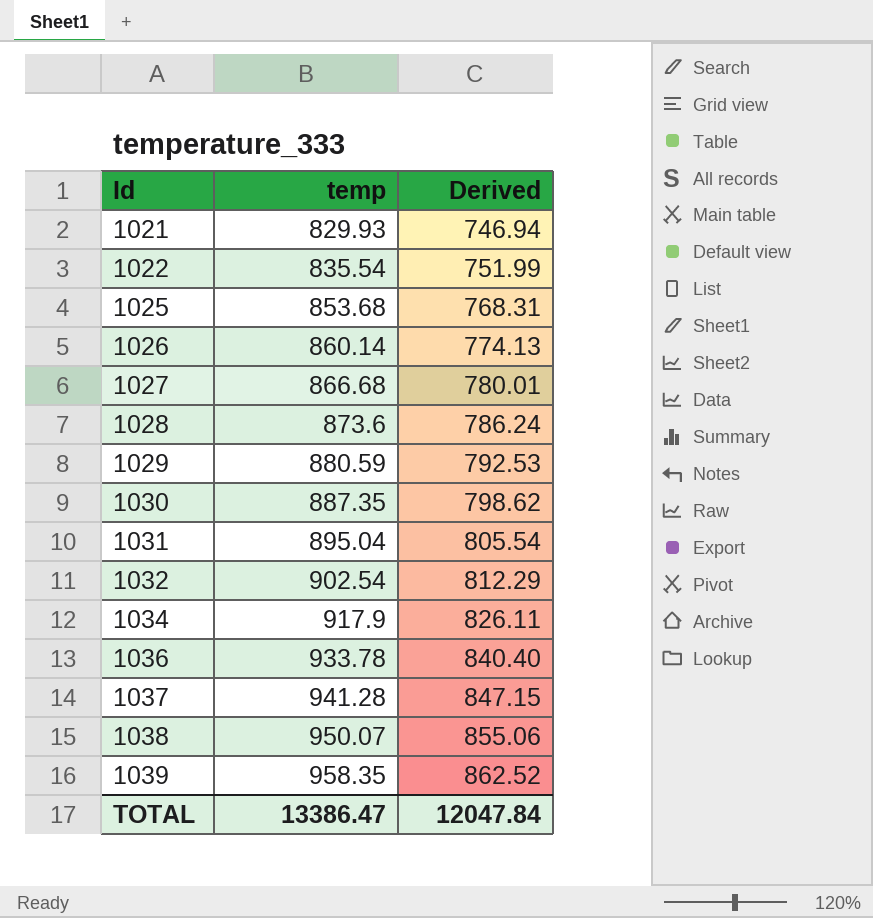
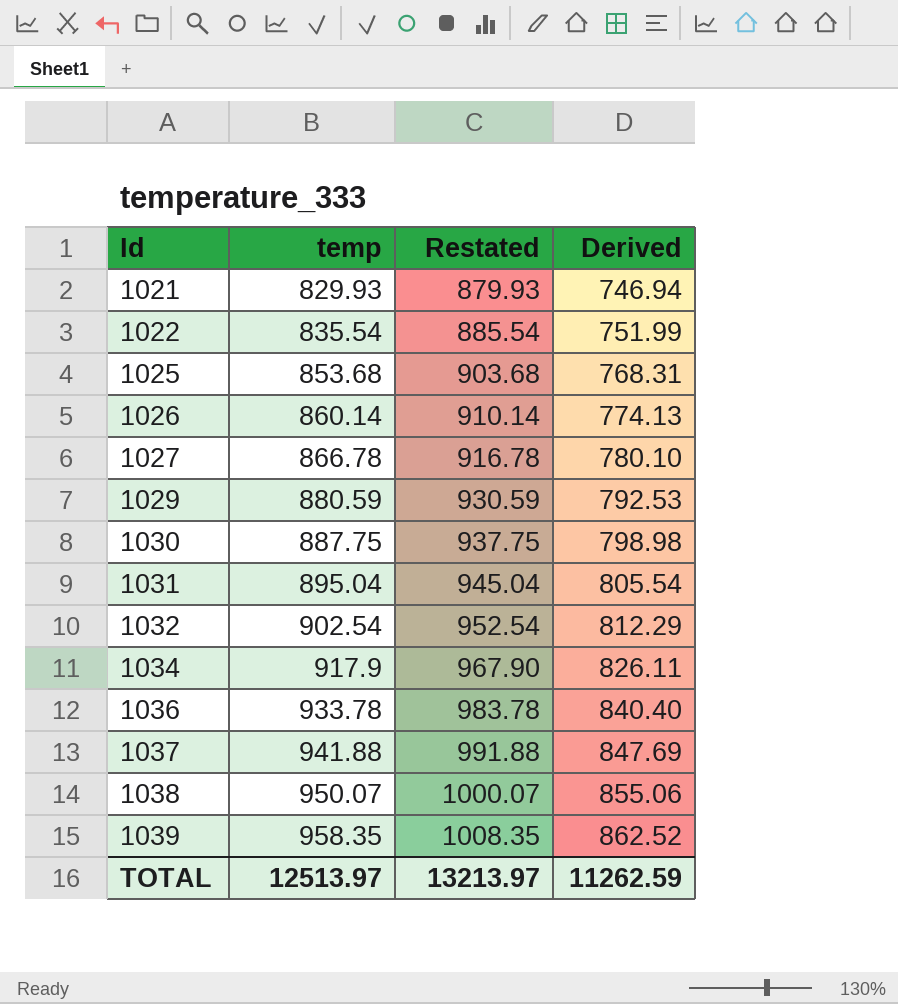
column Restated | formula: none -> [temp] + 50
row 1028: 873.6 | 786.24 -> none
1027 | temp: 866.68 -> 866.78
1027 | Derived: 780.01 -> 780.10
1030 | temp: 887.35 -> 887.75
1030 | Derived: 798.62 -> 798.98
1037 | temp: 941.28 -> 941.88
1037 | Derived: 847.15 -> 847.69
TOTAL | temp: 13386.47 -> 12513.97
TOTAL | Derived: 12047.84 -> 11262.59

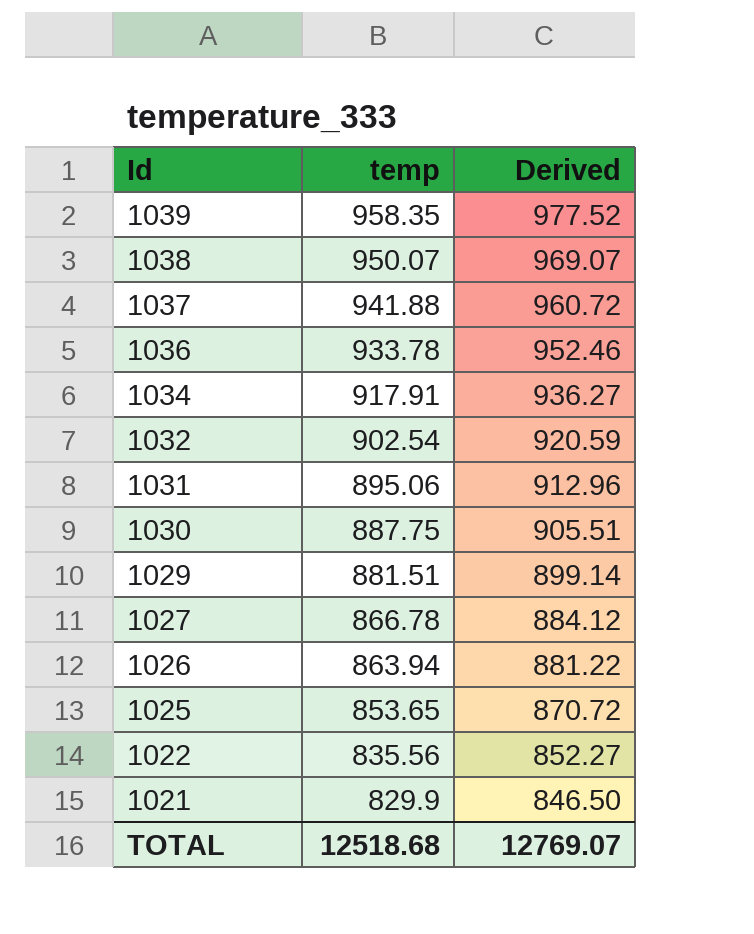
row order: Id ascending -> Id descending
column Restated | formula: [temp] + 50 -> none
column Derived | formula: [temp] * 0.9 -> [temp] * 1.02
1034 | temp: 917.9 -> 917.91
1031 | temp: 895.04 -> 895.06
1029 | temp: 880.59 -> 881.51
1026 | temp: 860.14 -> 863.94
1025 | temp: 853.68 -> 853.65
1022 | temp: 835.54 -> 835.56
1021 | temp: 829.93 -> 829.9
TOTAL | temp: 12513.97 -> 12518.68
TOTAL | Derived: 11262.59 -> 12769.07

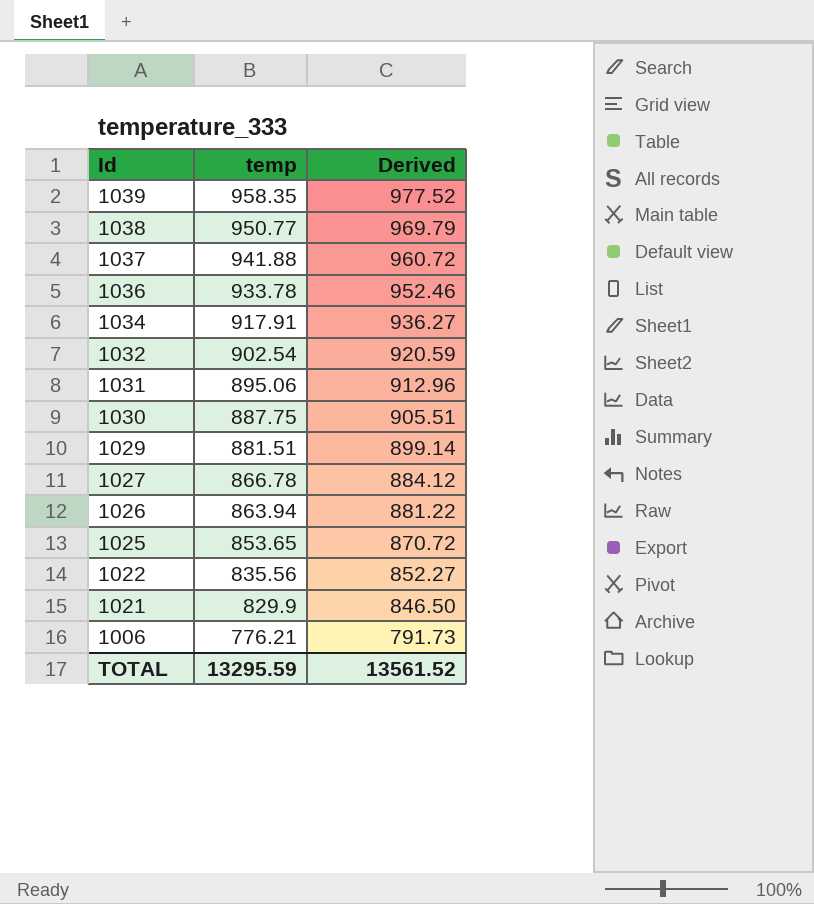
1038 | temp: 950.07 -> 950.77
1038 | Derived: 969.07 -> 969.79
row 1006: none -> 776.21 | 791.73
TOTAL | temp: 12518.68 -> 13295.59
TOTAL | Derived: 12769.07 -> 13561.52

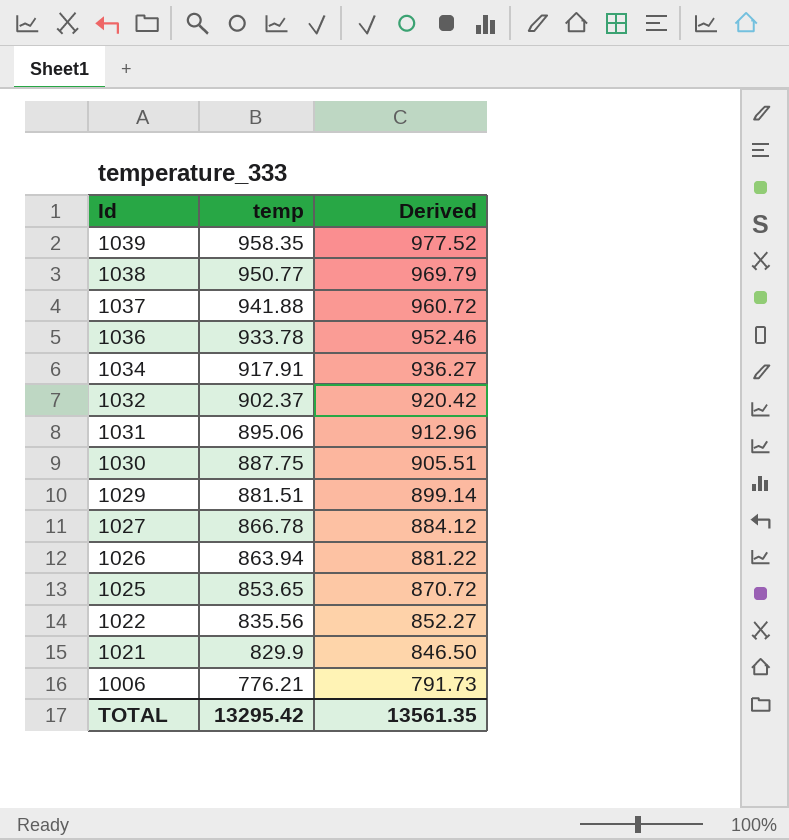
1032 | temp: 902.54 -> 902.37
1032 | Derived: 920.59 -> 920.42
TOTAL | temp: 13295.59 -> 13295.42
TOTAL | Derived: 13561.52 -> 13561.35

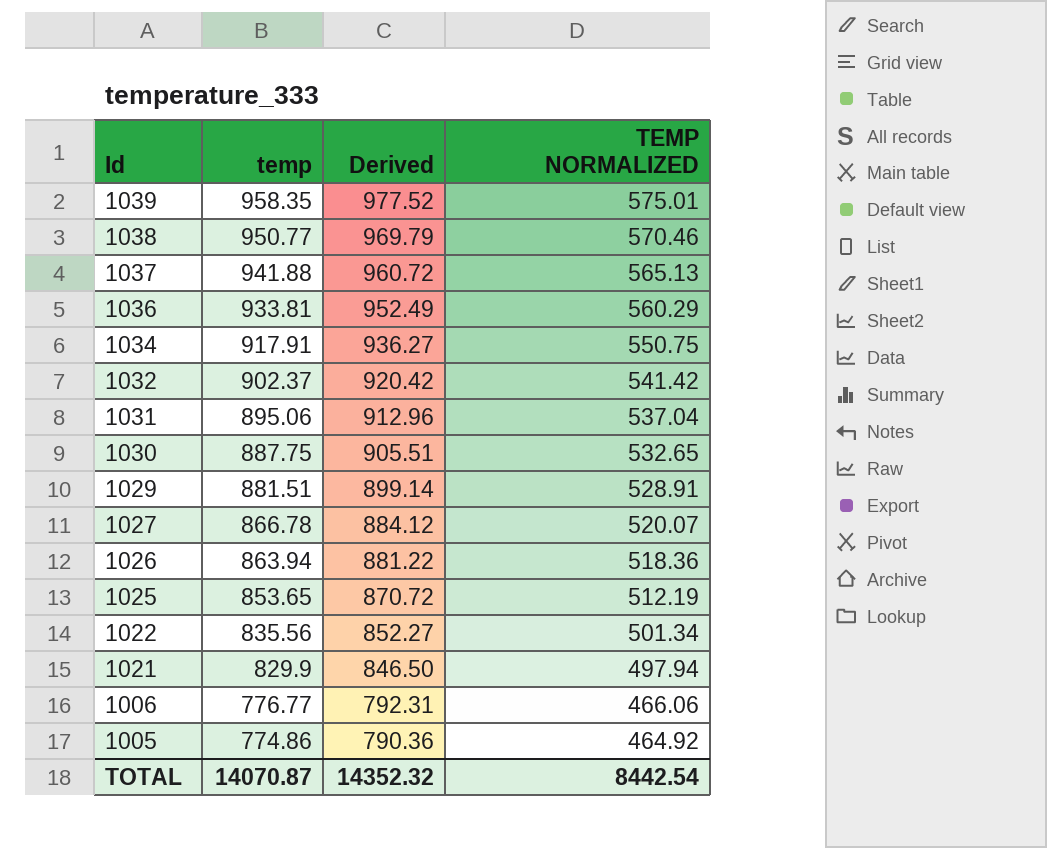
column TEMP NORMALIZED | formula: none -> [temp] * 0.6
1036 | temp: 933.78 -> 933.81
1036 | Derived: 952.46 -> 952.49
1006 | temp: 776.21 -> 776.77
1006 | Derived: 791.73 -> 792.31
row 1005: none -> 774.86 | 790.36 | 464.92
TOTAL | temp: 13295.42 -> 14070.87
TOTAL | Derived: 13561.35 -> 14352.32

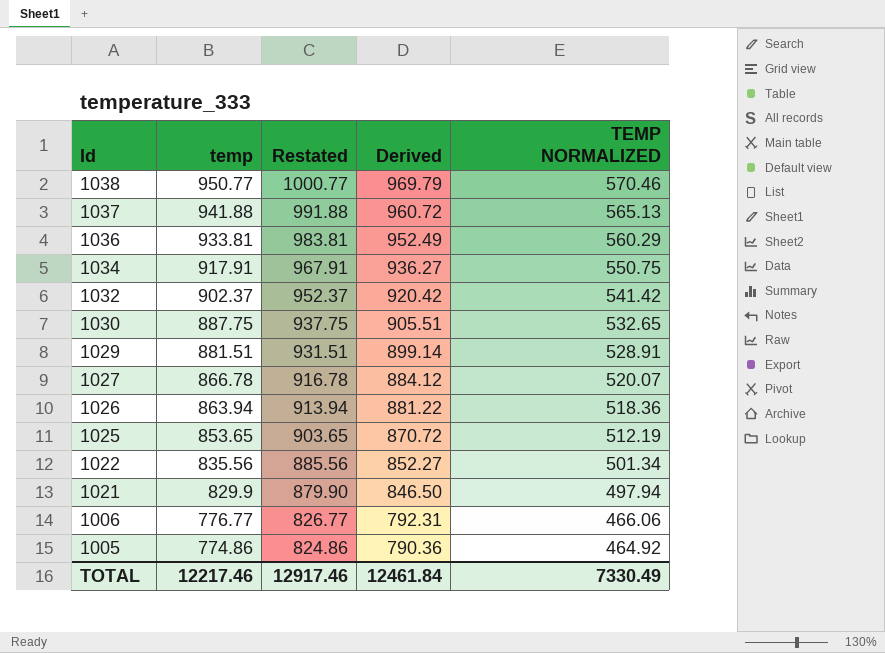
column Restated | formula: none -> [temp] + 50
row 1039: 958.35 | 977.52 | 575.01 -> none
row 1031: 895.06 | 912.96 | 537.04 -> none
TOTAL | temp: 14070.87 -> 12217.46
TOTAL | Derived: 14352.32 -> 12461.84
TOTAL | TEMP NORMALIZED: 8442.54 -> 7330.49

